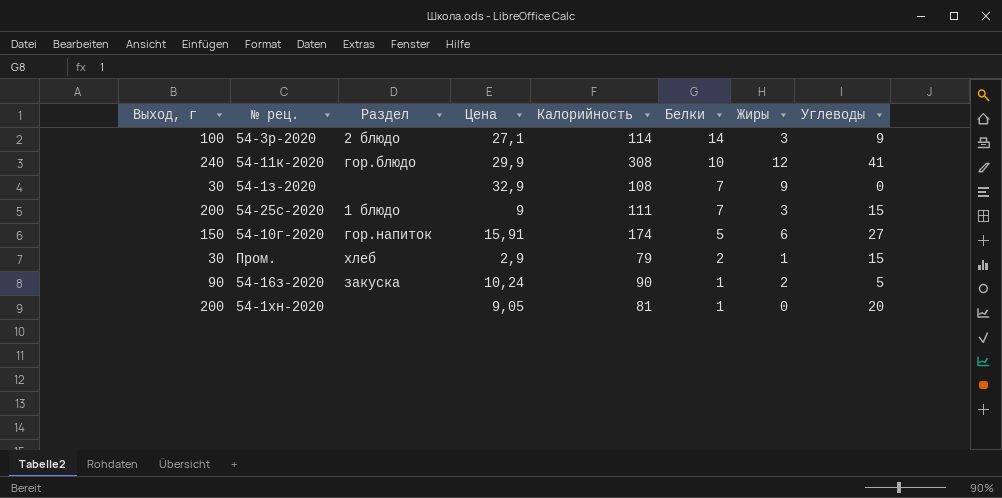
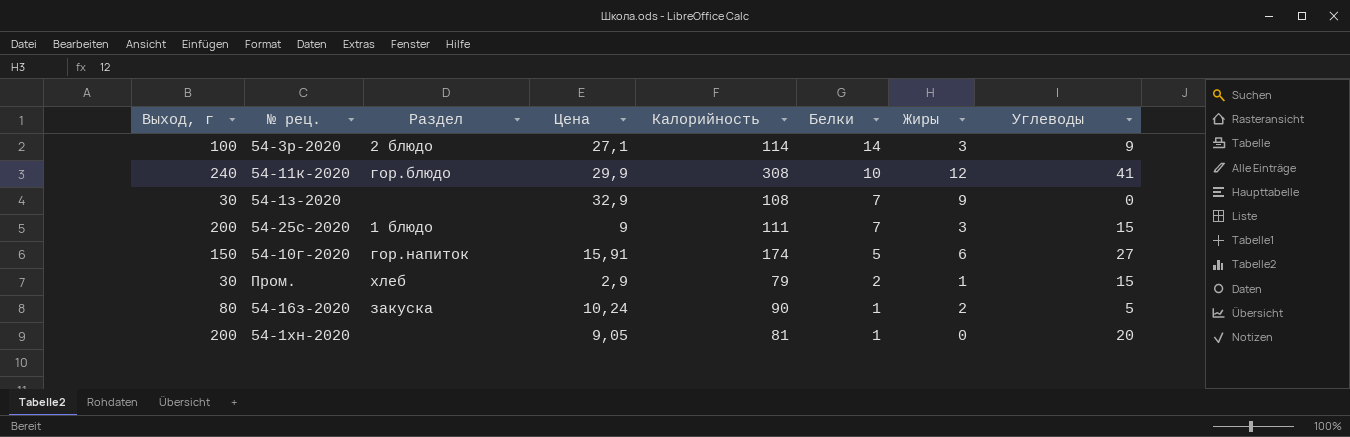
54-16з-2020 | Выход, г: 90 -> 80

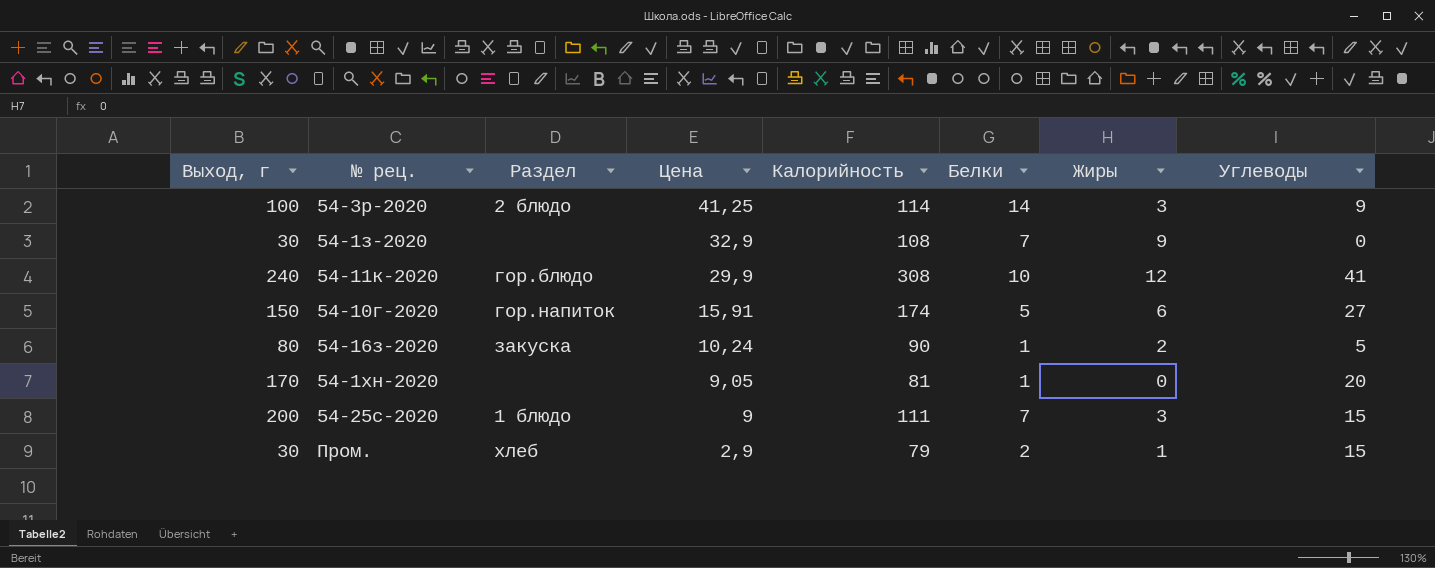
row order: Белки descending -> Цена descending
54-3р-2020 | Цена: 27,1 -> 41,25
54-1хн-2020 | Выход, г: 200 -> 170

